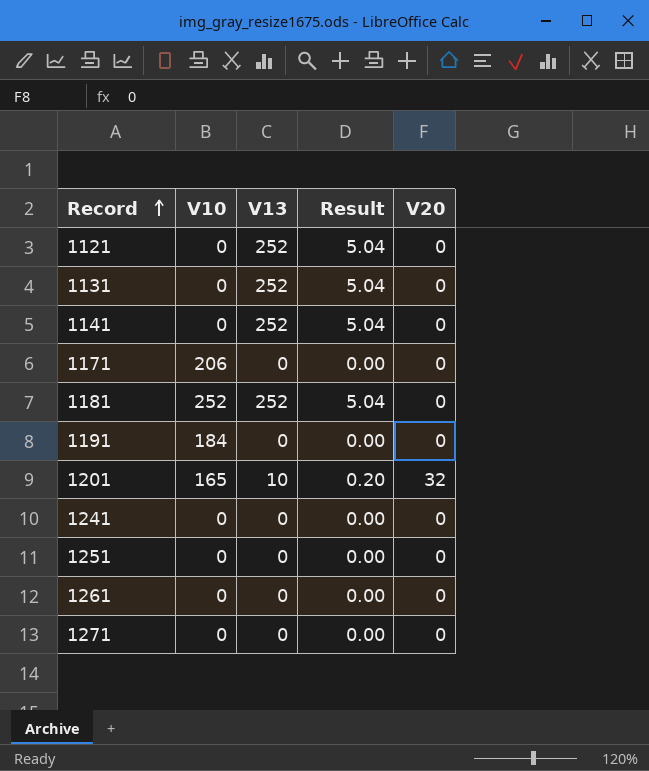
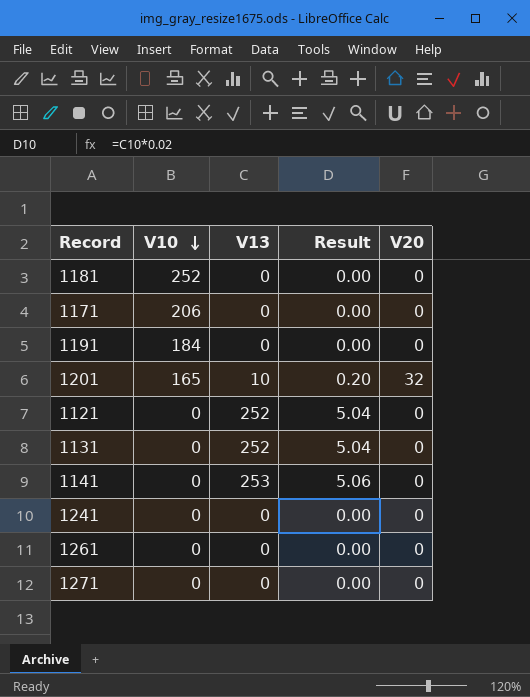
row order: Record ascending -> V10 descending
row 1251: 0 | 0 | 0.00 | 0 -> none
1181 | V13: 252 -> 0
1181 | Result: 5.04 -> 0.00
1141 | V13: 252 -> 253
1141 | Result: 5.04 -> 5.06

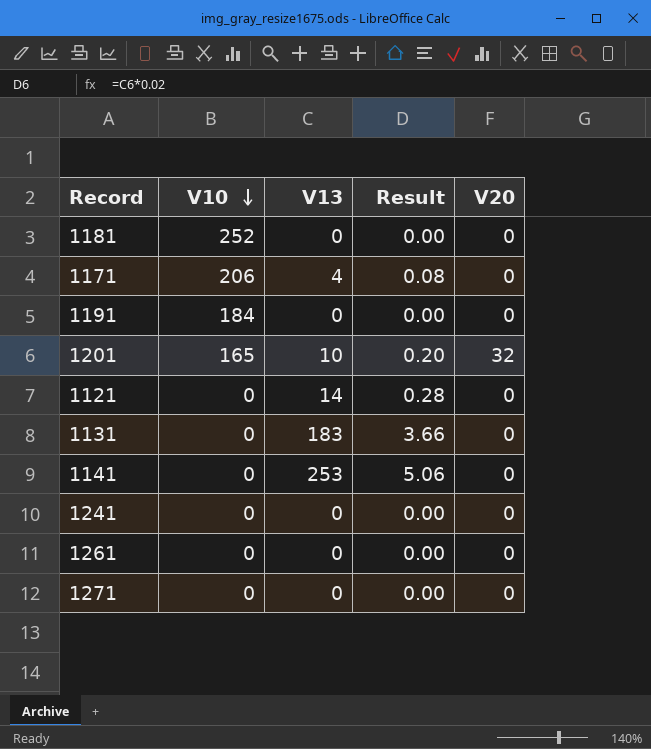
1171 | V13: 0 -> 4
1171 | Result: 0.00 -> 0.08
1121 | V13: 252 -> 14
1121 | Result: 5.04 -> 0.28
1131 | V13: 252 -> 183
1131 | Result: 5.04 -> 3.66

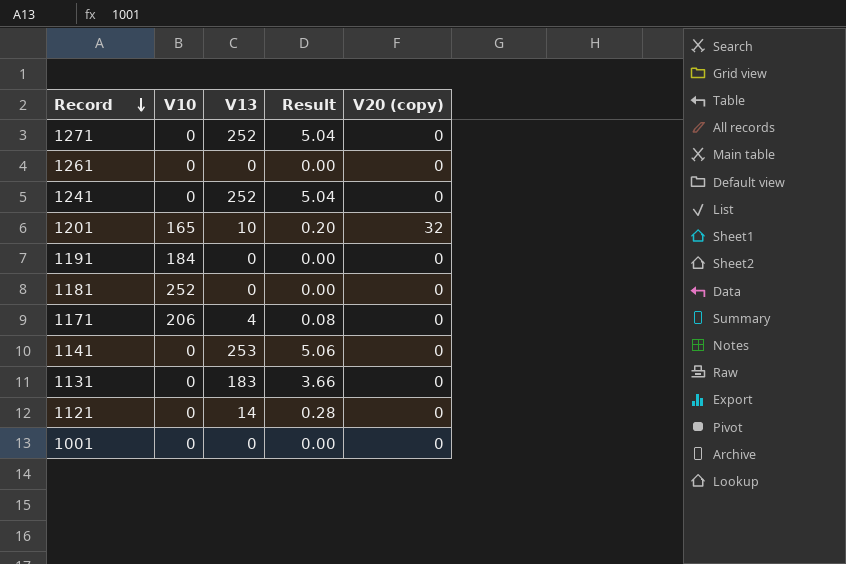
row order: V10 descending -> Record descending
column name: V20 -> V20 (copy)
1271 | V13: 0 -> 252
1271 | Result: 0.00 -> 5.04
1241 | V13: 0 -> 252
1241 | Result: 0.00 -> 5.04
row 1001: none -> 0 | 0 | 0.00 | 0

